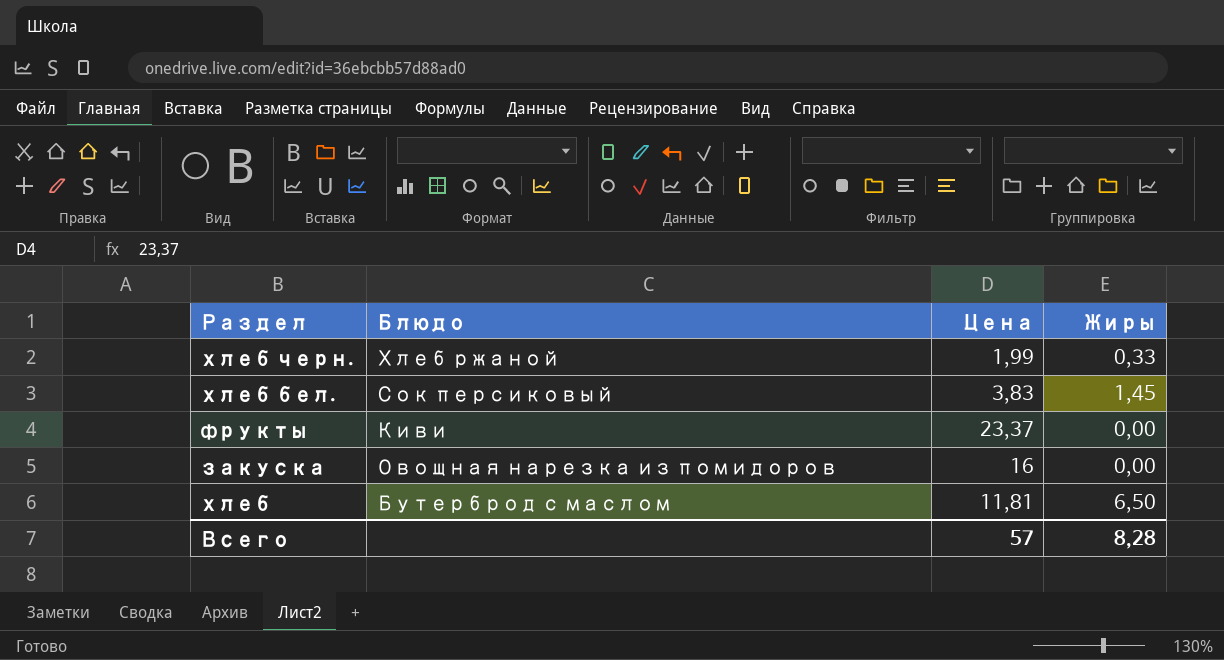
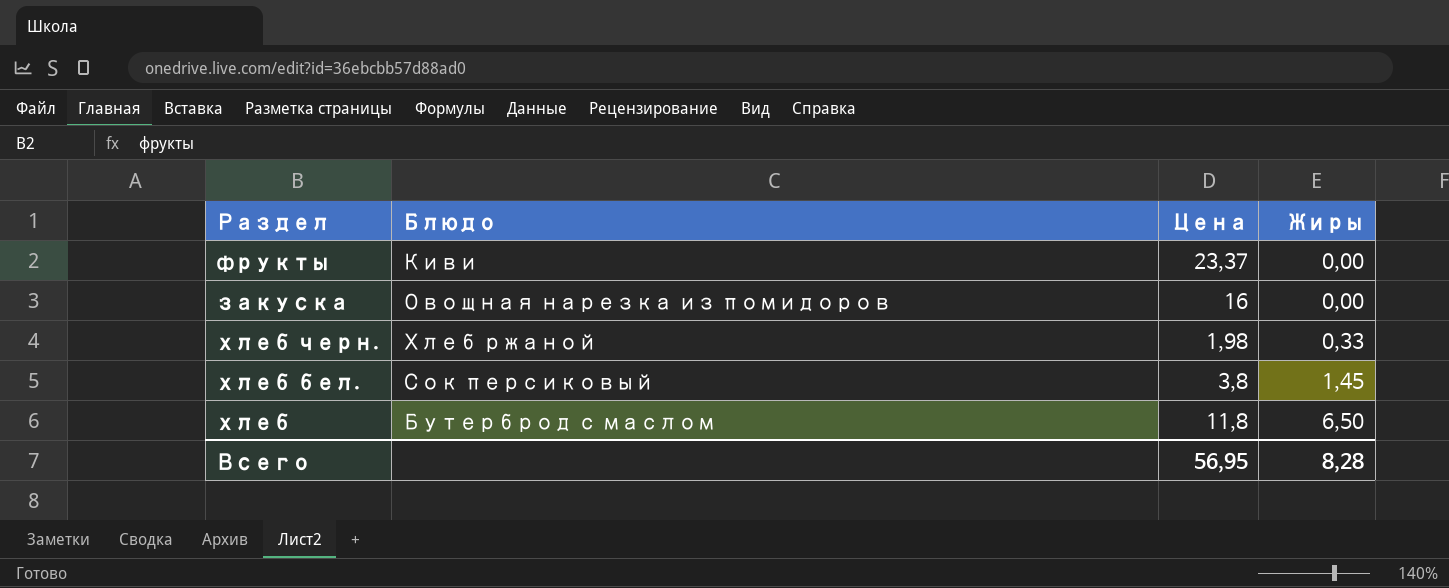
row order: none -> Жиры ascending
хлеб черн. | Цена: 1,99 -> 1,98
хлеб бел. | Цена: 3,83 -> 3,8
хлеб | Цена: 11,81 -> 11,8
Всего | Цена: 57 -> 56,95

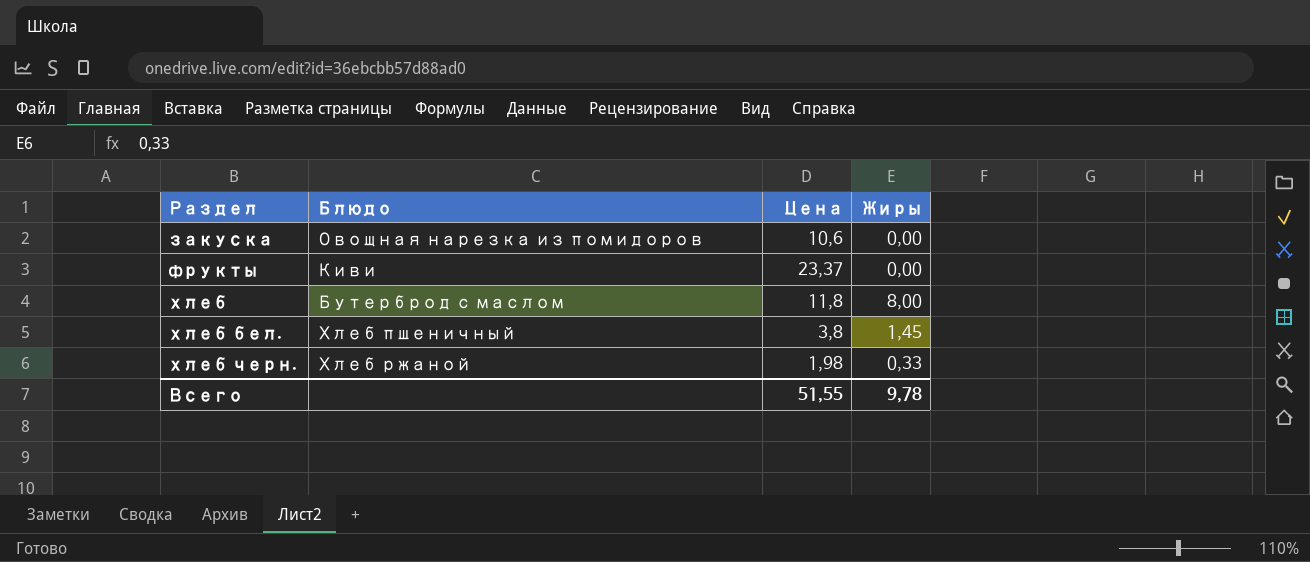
row order: Жиры ascending -> Раздел ascending
закуска | Цена: 16 -> 10,6
хлеб | Жиры: 6,50 -> 8,00
хлеб бел. | Блюдо: Сок персиковый -> Хлеб пшеничный
Всего | Цена: 56,95 -> 51,55
Всего | Жиры: 8,28 -> 9,78

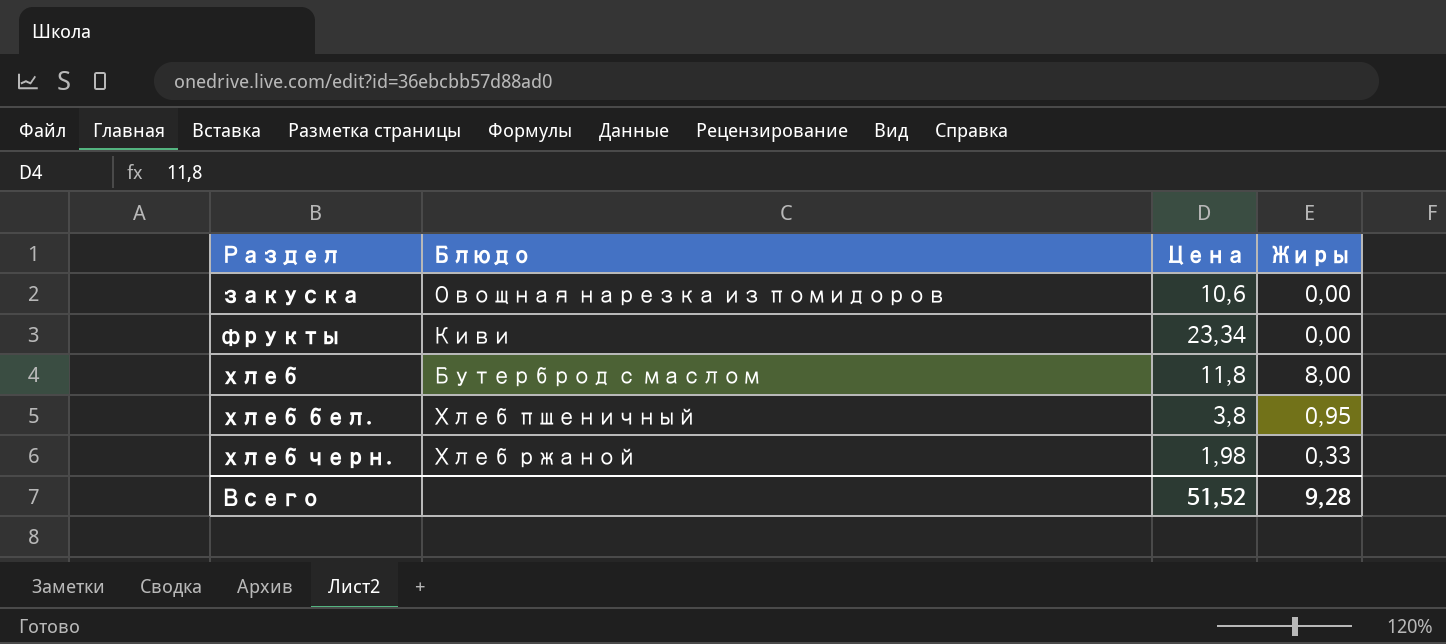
фрукты | Цена: 23,37 -> 23,34
хлеб бел. | Жиры: 1,45 -> 0,95
Всего | Цена: 51,55 -> 51,52
Всего | Жиры: 9,78 -> 9,28

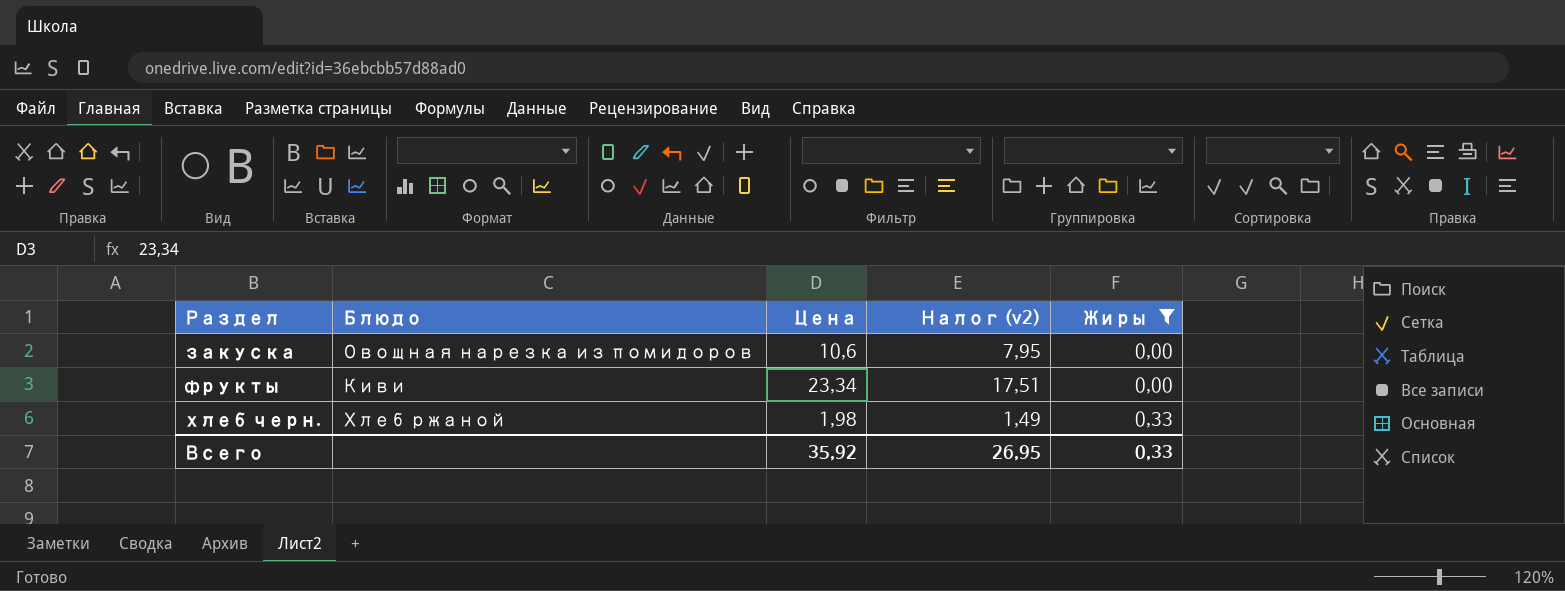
filter: none -> Жиры <= 0,33
column Налог (v2) | formula: none -> [Цена] * 0,75
Всего | Цена: 51,52 -> 35,92
Всего | Жиры: 9,28 -> 0,33

